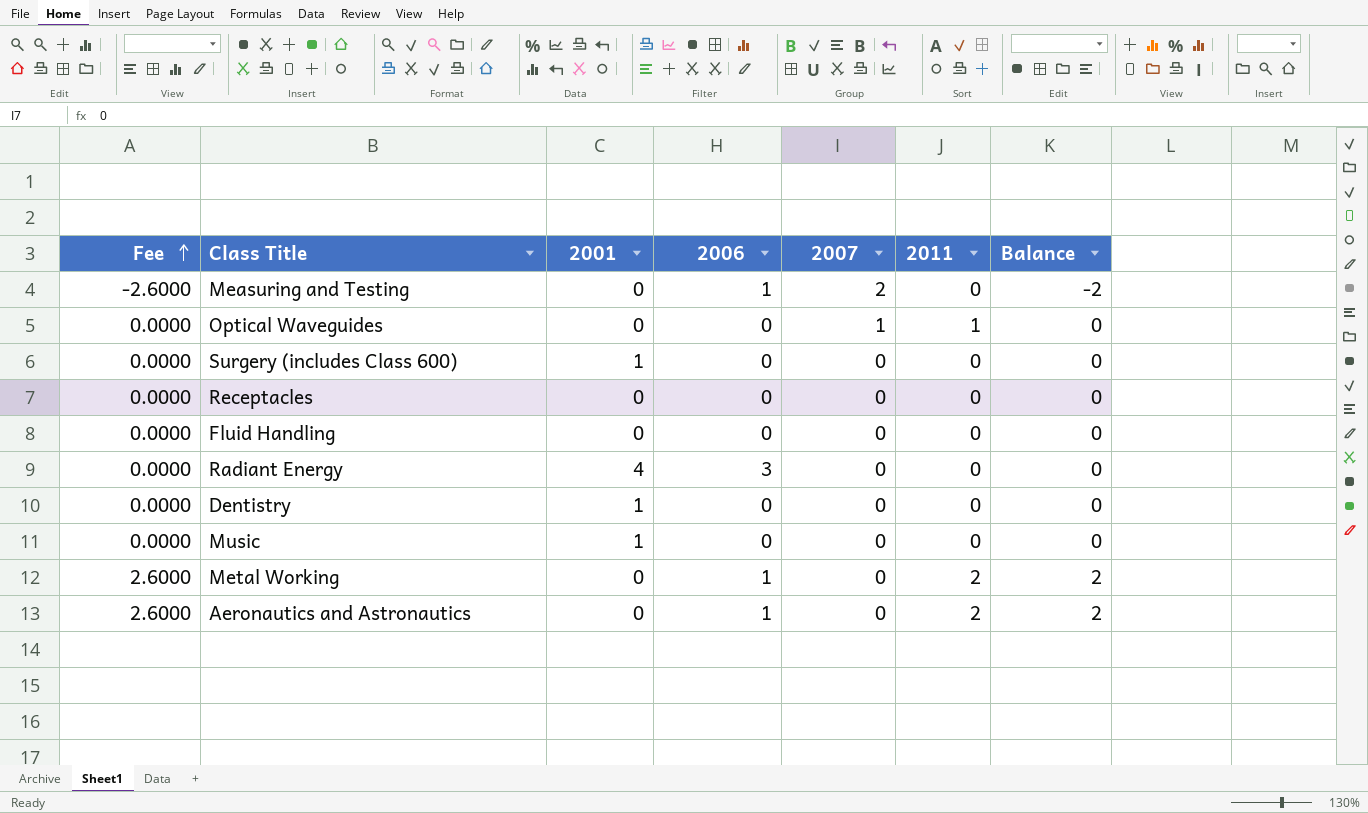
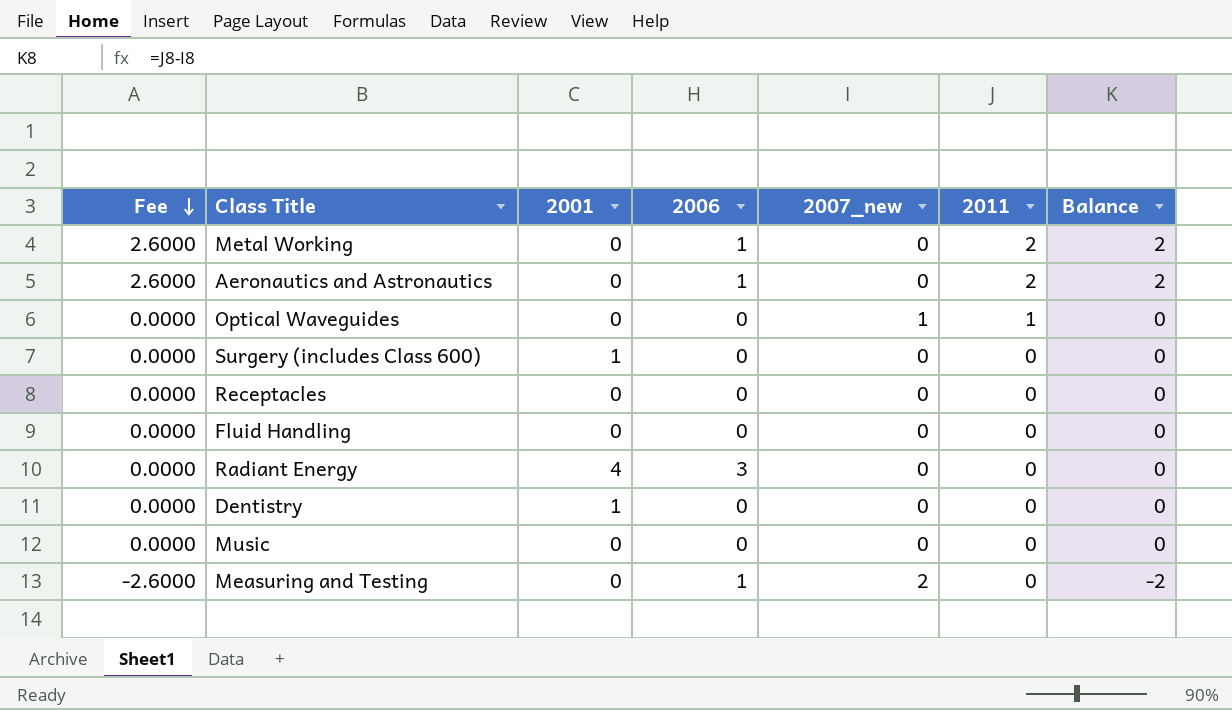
row order: Fee ascending -> Fee descending
column name: 2007 -> 2007_new
Music | 2001: 1 -> 0

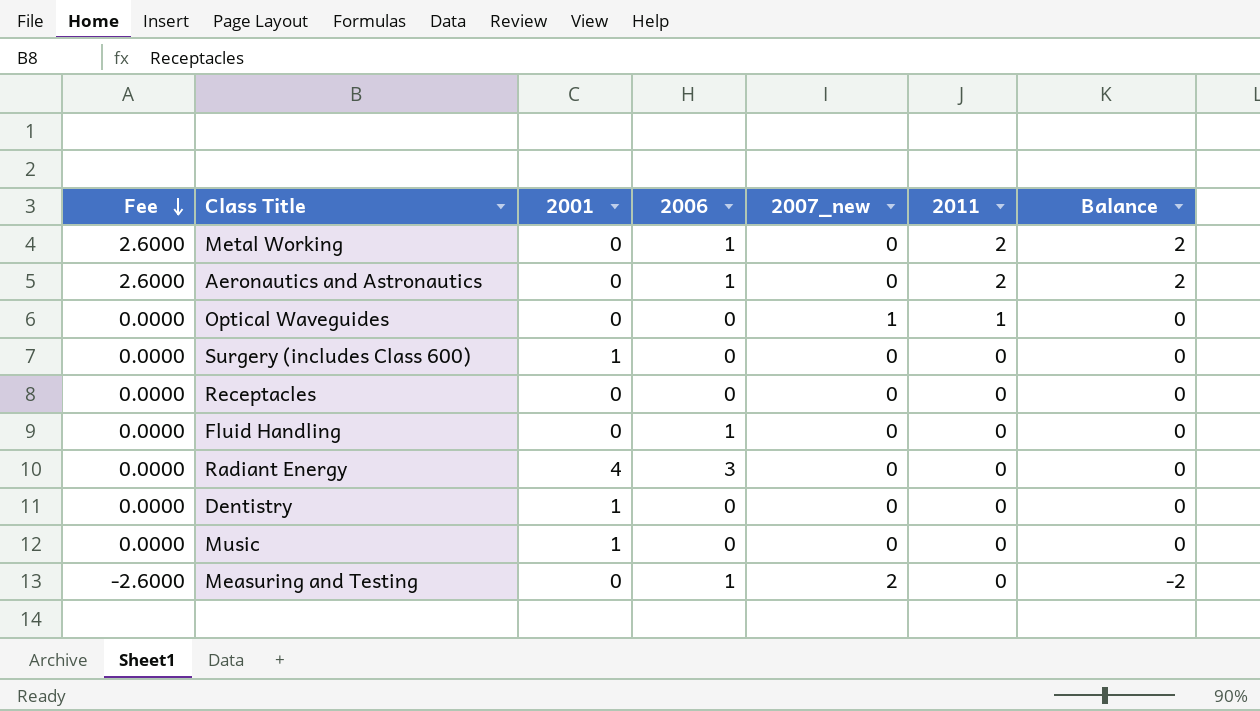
Fluid Handling | 2006: 0 -> 1
Music | 2001: 0 -> 1

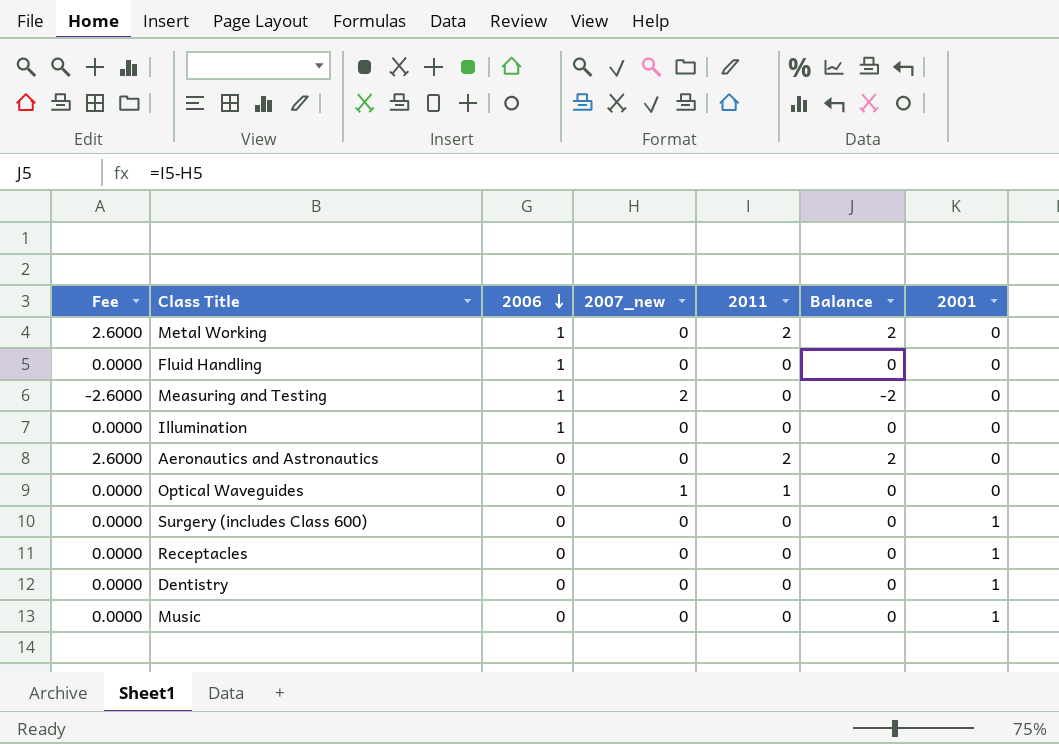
row order: Fee descending -> 2006 descending
column 2001 | position: 3 -> 7
row Radiant Energy: 0.0000 | 4 | 3 | 0 | 0 | 0 -> none
row Illumination: none -> 0.0000 | 1 | 0 | 0 | 0 | 0
Aeronautics and Astronautics | 2006: 1 -> 0
Receptacles | 2001: 0 -> 1

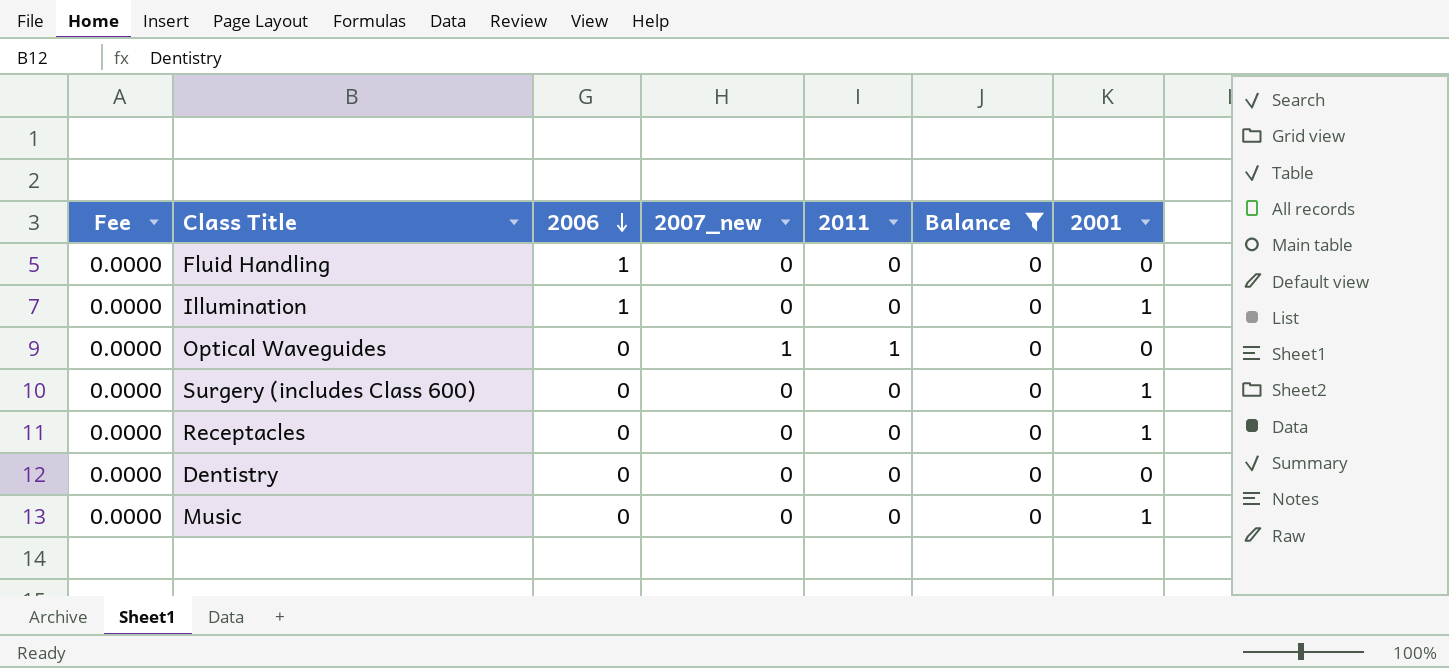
filter: none -> Balance = 0
Illumination | 2001: 0 -> 1
Dentistry | 2001: 1 -> 0

